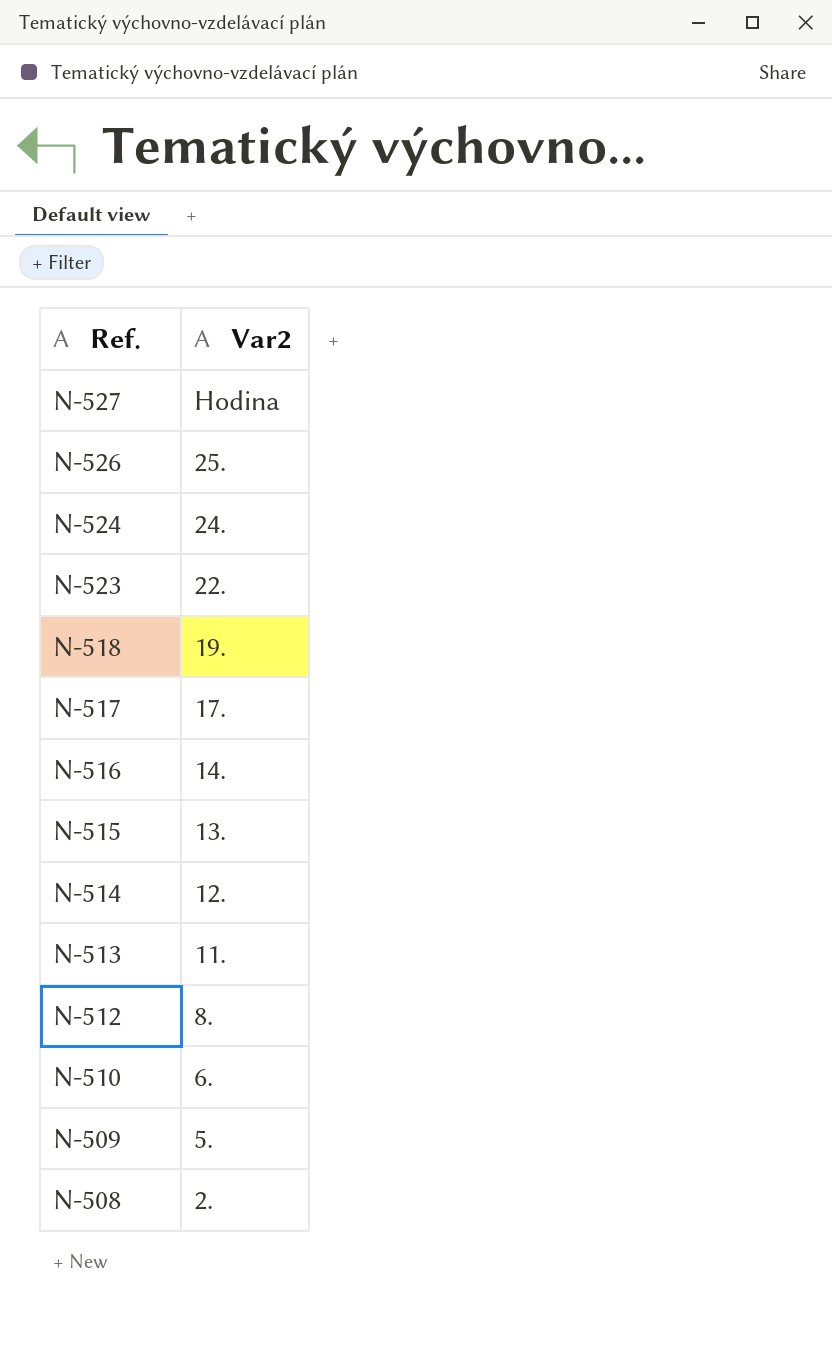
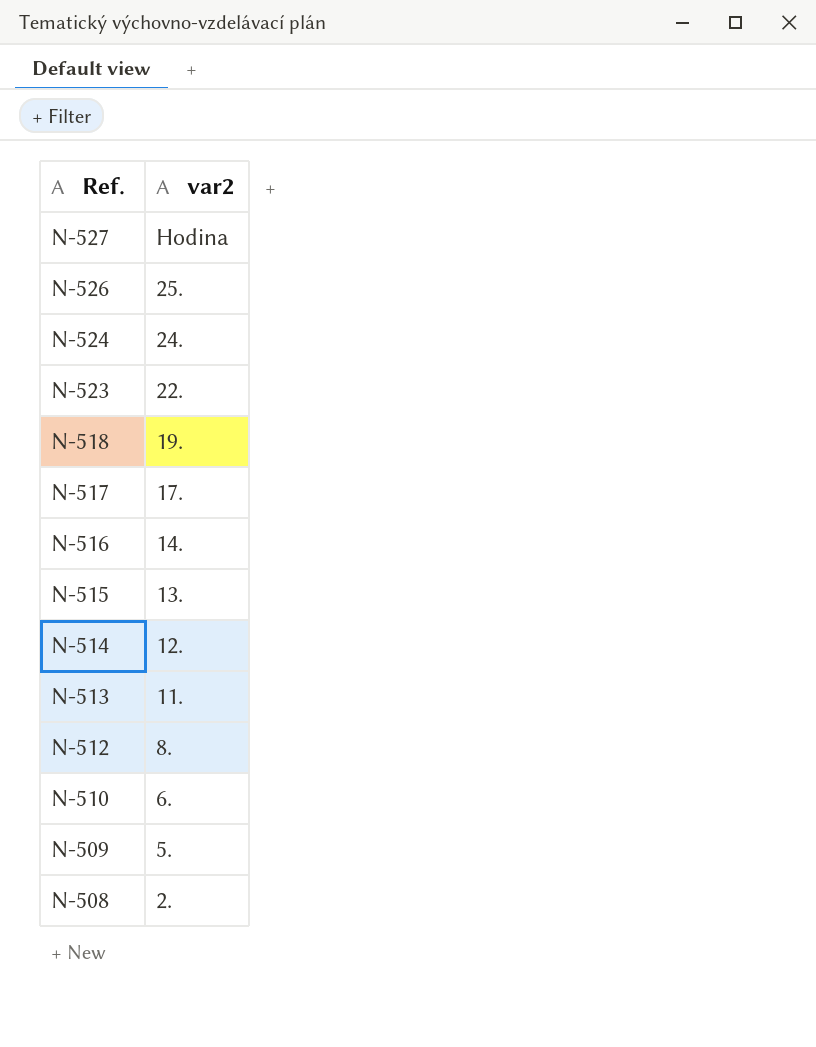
column name: Var2 -> var2

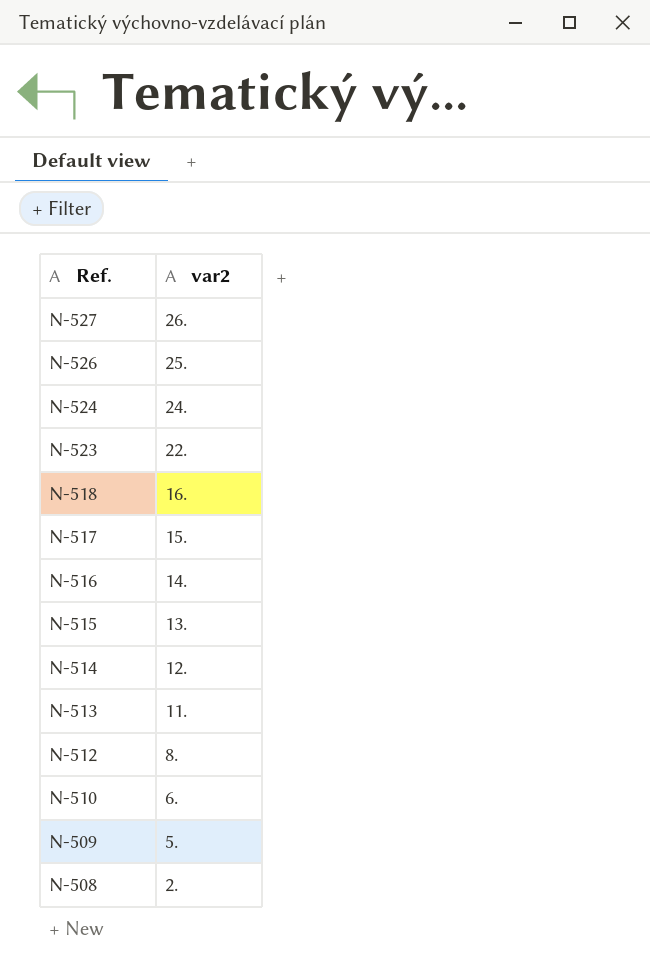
N-527 | var2: Hodina -> 26.
N-518 | var2: 19. -> 16.
N-517 | var2: 17. -> 15.

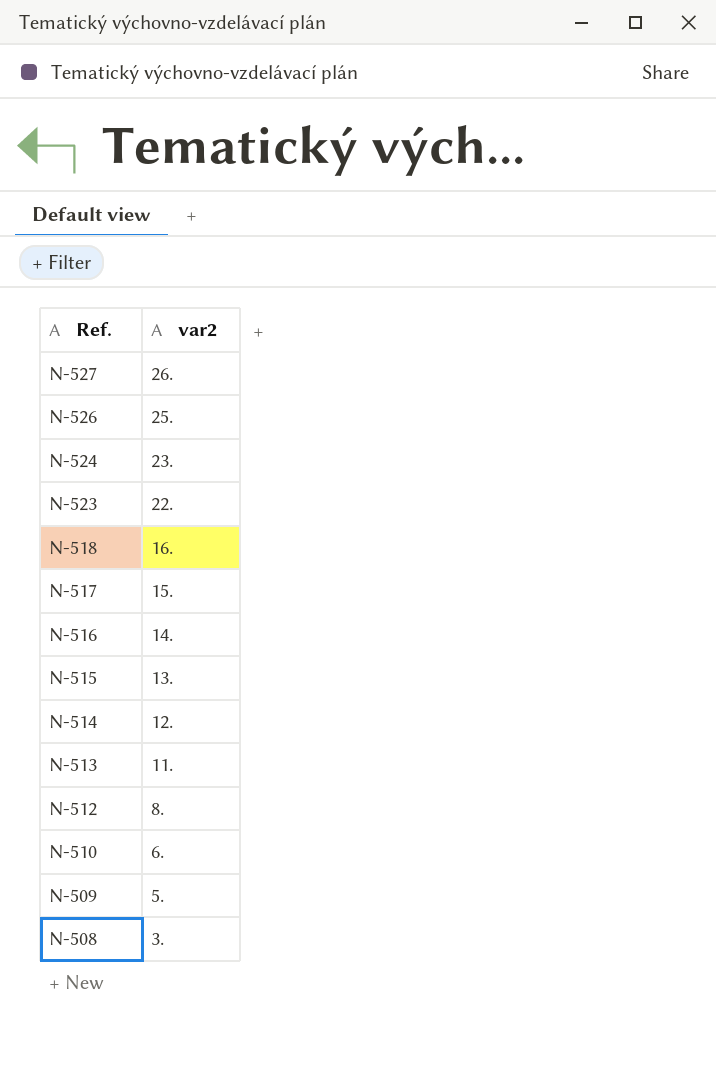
N-524 | var2: 24. -> 23.
N-508 | var2: 2. -> 3.

